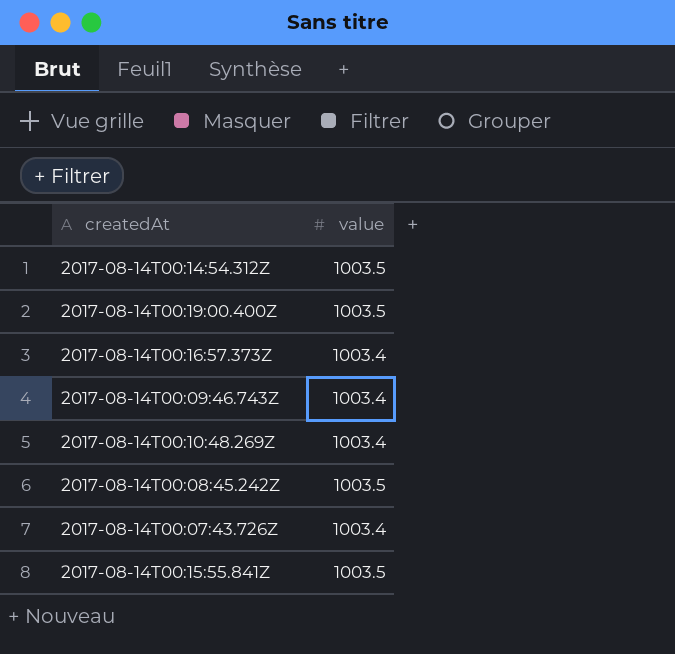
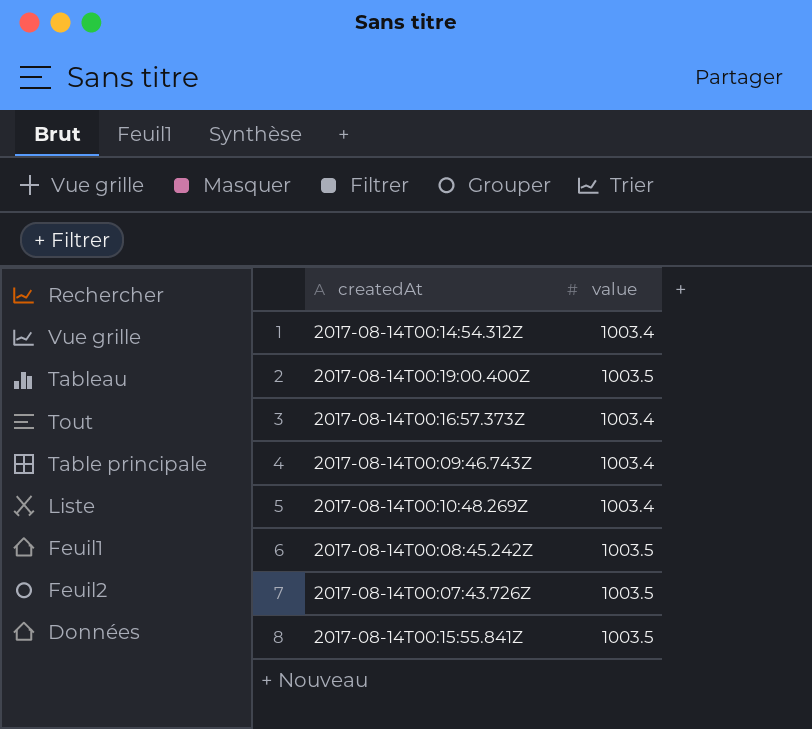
2017-08-14T00:14:54.312Z | value: 1003.5 -> 1003.4
2017-08-14T00:07:43.726Z | value: 1003.4 -> 1003.5

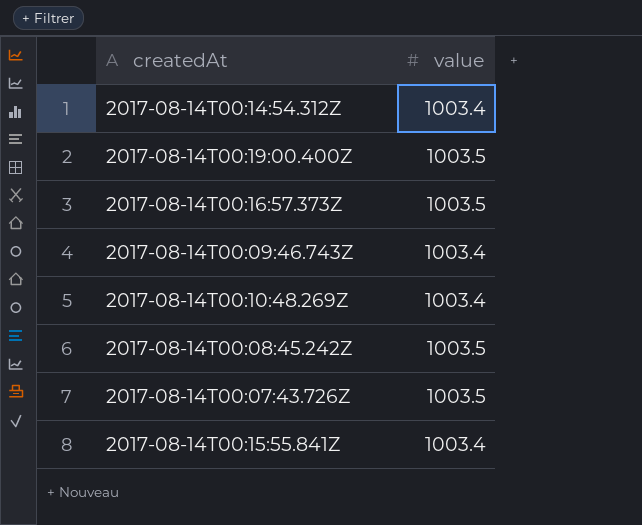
2017-08-14T00:16:57.373Z | value: 1003.4 -> 1003.5
2017-08-14T00:15:55.841Z | value: 1003.5 -> 1003.4

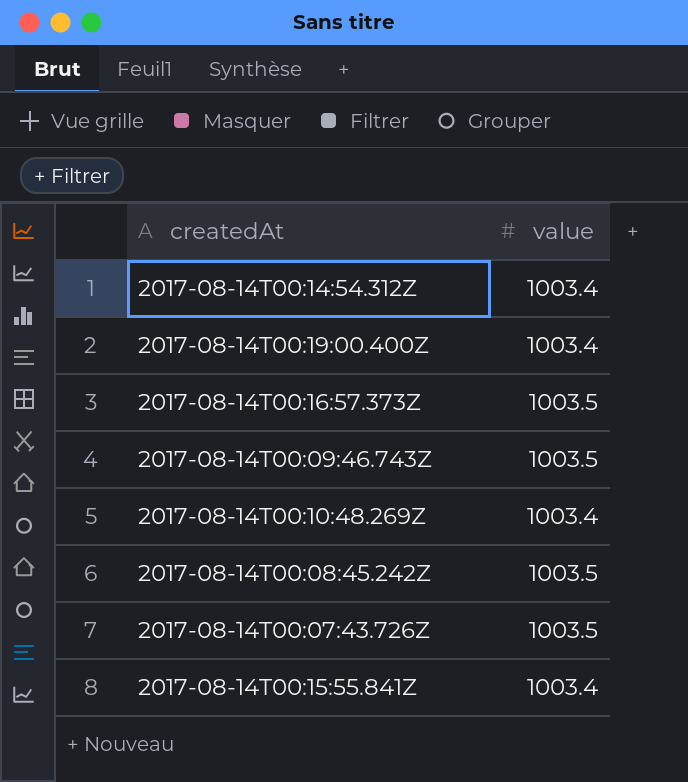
2017-08-14T00:19:00.400Z | value: 1003.5 -> 1003.4
2017-08-14T00:09:46.743Z | value: 1003.4 -> 1003.5

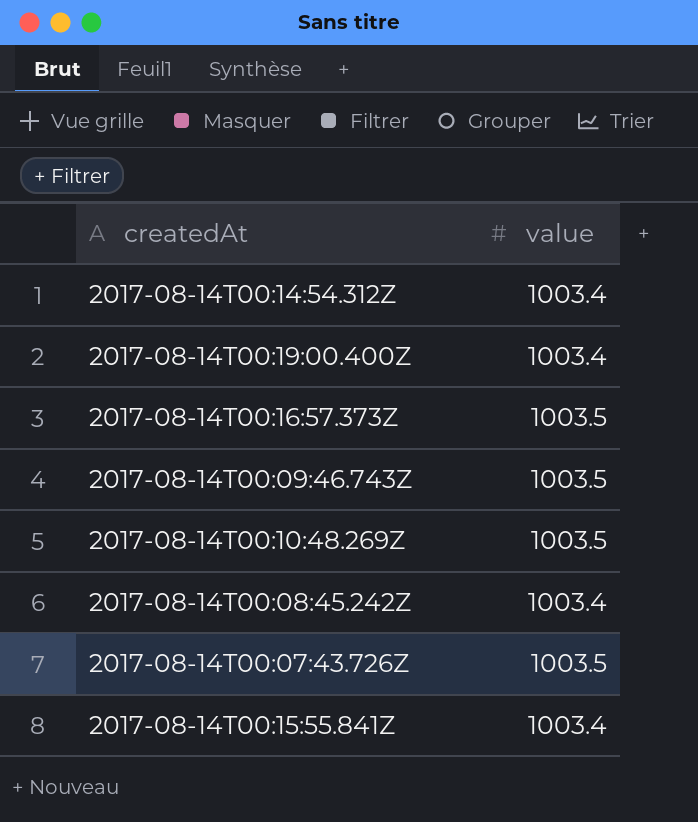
2017-08-14T00:10:48.269Z | value: 1003.4 -> 1003.5
2017-08-14T00:08:45.242Z | value: 1003.5 -> 1003.4

